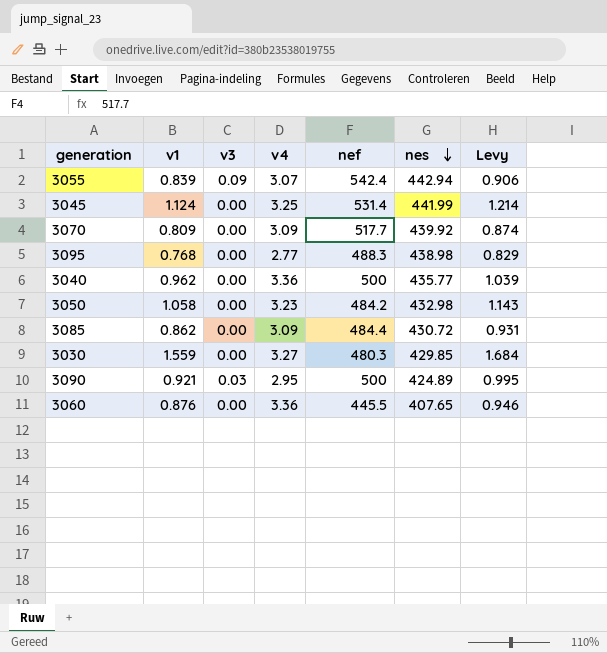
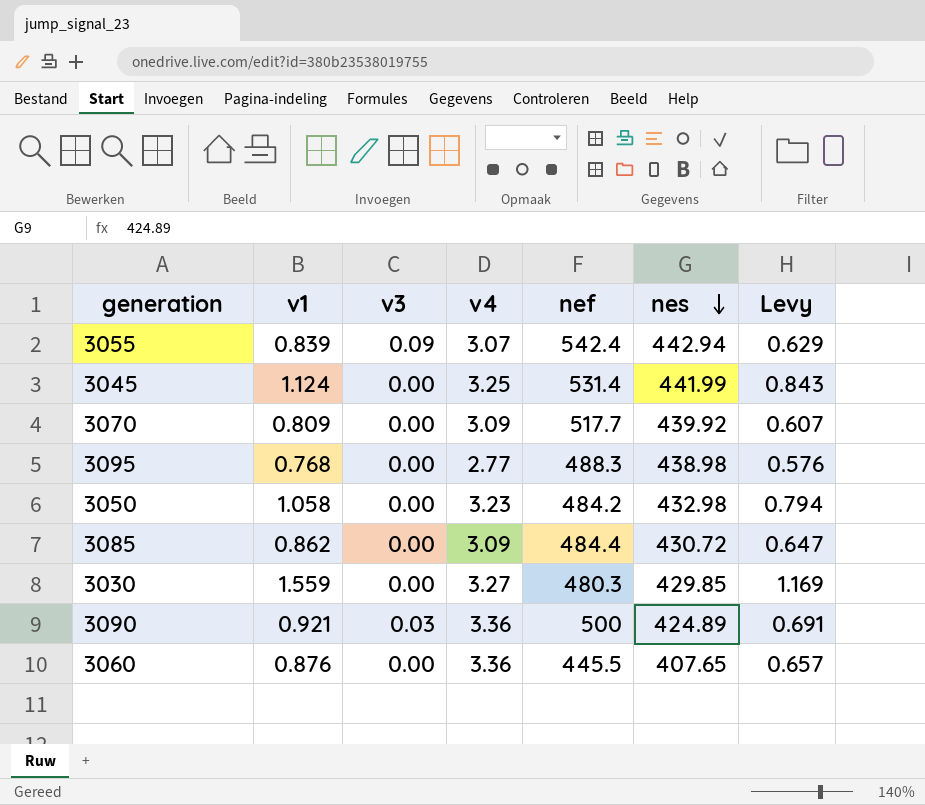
column Levy | formula: [v1] * 1.08 -> [v1] * 0.75
row 3040: 0.962 | 0.00 | 3.36 | 500 | 435.77 | 1.039 -> none
3090 | v4: 2.95 -> 3.36

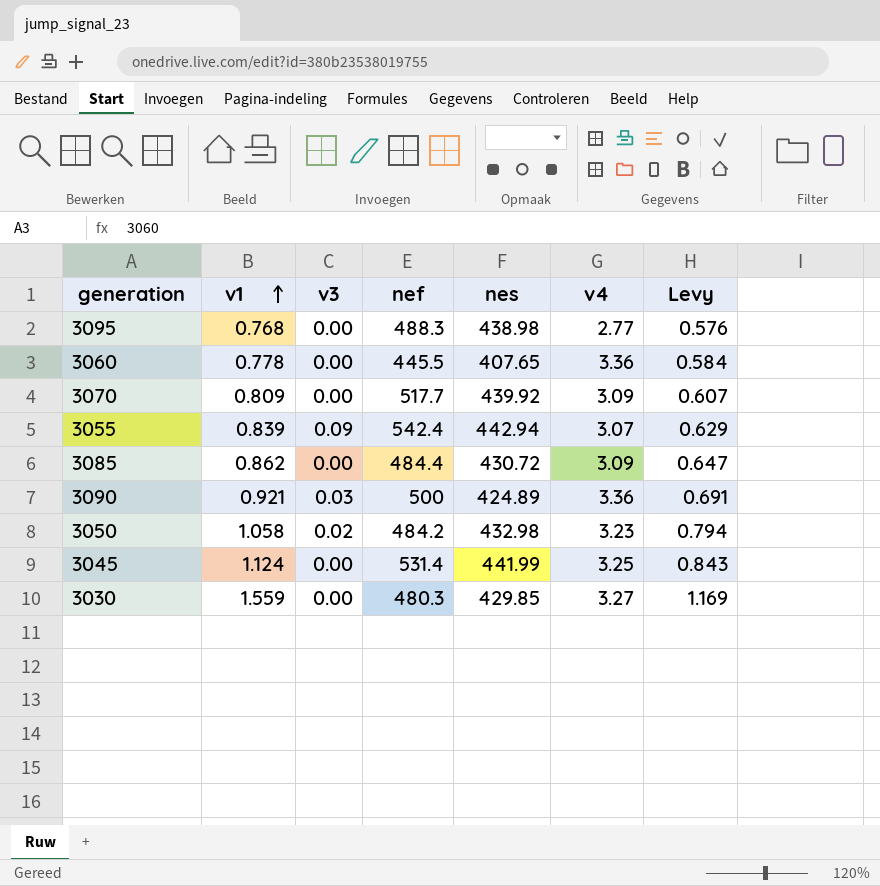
row order: nes descending -> v1 ascending
column v4 | position: 4 -> 6
3060 | v1: 0.876 -> 0.778
3060 | Levy: 0.657 -> 0.584
3050 | v3: 0.00 -> 0.02

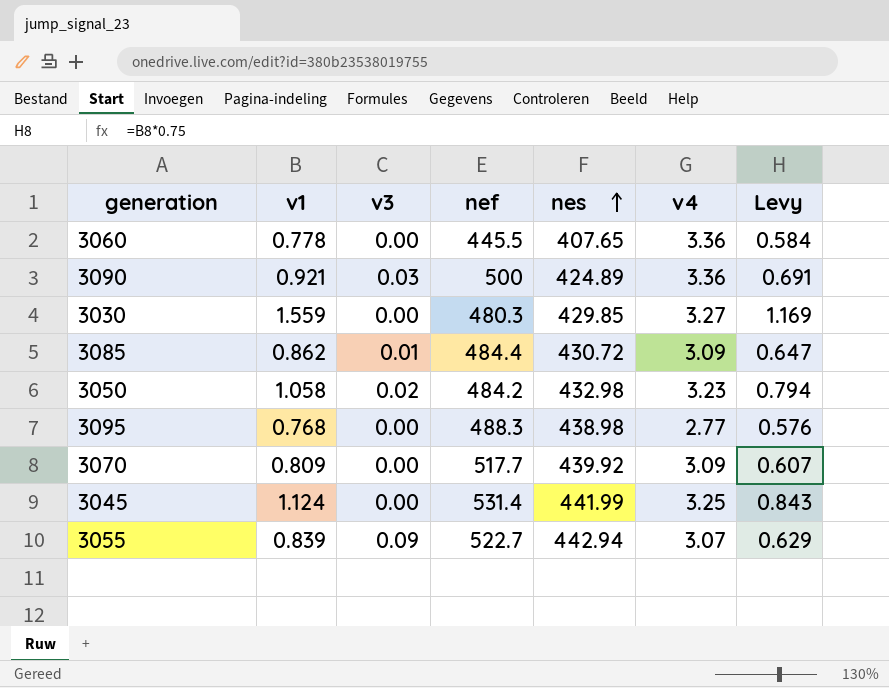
row order: v1 ascending -> nes ascending
3085 | v3: 0.00 -> 0.01
3055 | nef: 542.4 -> 522.7

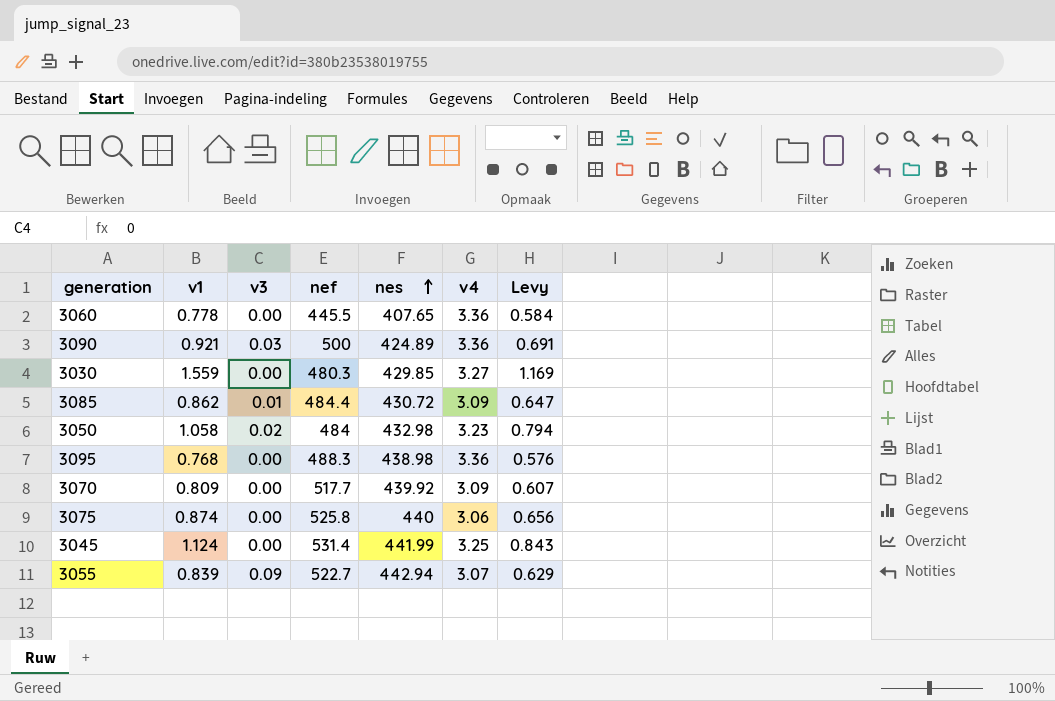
3050 | nef: 484.2 -> 484
3095 | v4: 2.77 -> 3.36
row 3075: none -> 0.874 | 0.00 | 525.8 | 440 | 3.06 | 0.656

